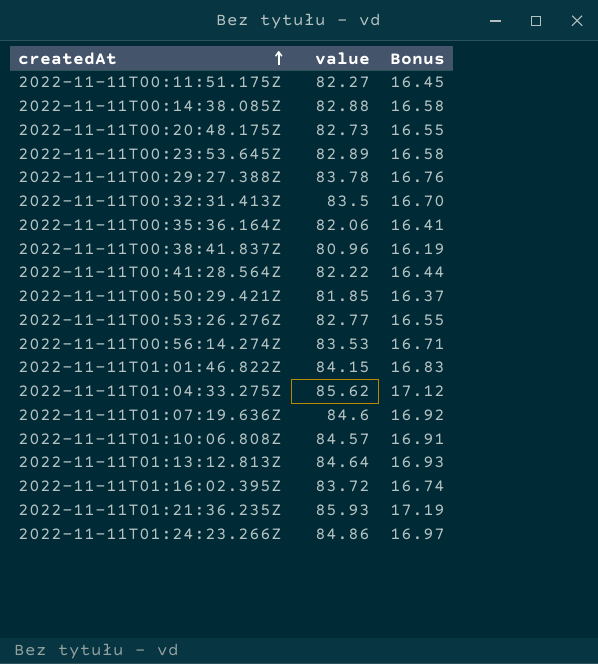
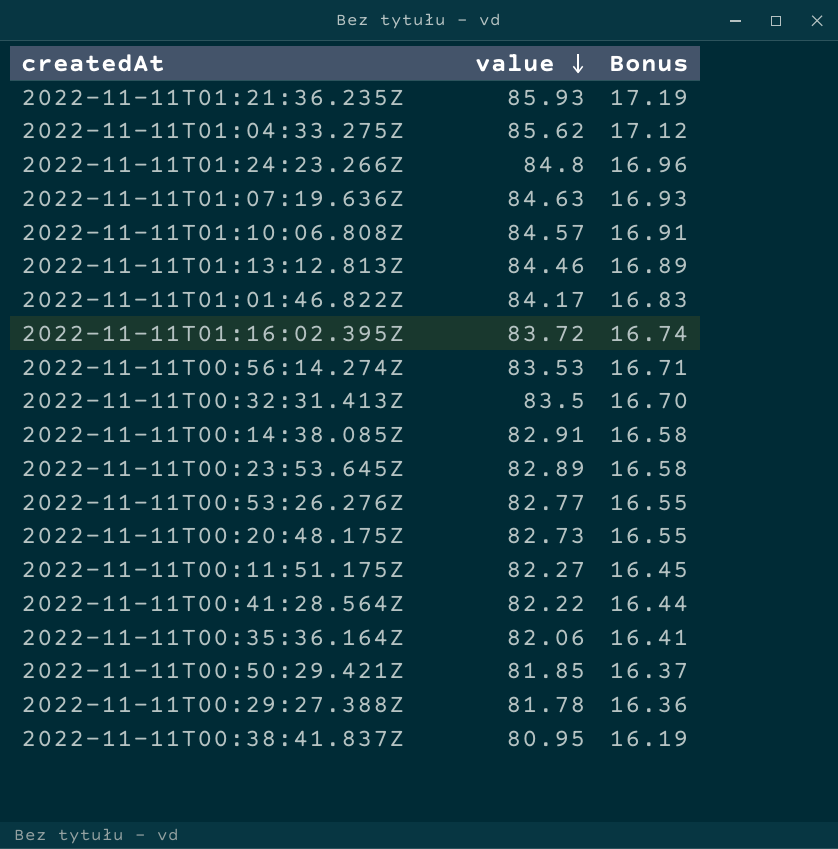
row order: createdAt ascending -> value descending
2022-11-11T01:24:23.266Z | value: 84.86 -> 84.8
2022-11-11T01:24:23.266Z | Bonus: 16.97 -> 16.96
2022-11-11T01:07:19.636Z | value: 84.6 -> 84.63
2022-11-11T01:07:19.636Z | Bonus: 16.92 -> 16.93
2022-11-11T01:13:12.813Z | value: 84.64 -> 84.46
2022-11-11T01:13:12.813Z | Bonus: 16.93 -> 16.89
2022-11-11T01:01:46.822Z | value: 84.15 -> 84.17
2022-11-11T00:14:38.085Z | value: 82.88 -> 82.91
2022-11-11T00:29:27.388Z | value: 83.78 -> 81.78
2022-11-11T00:29:27.388Z | Bonus: 16.76 -> 16.36
2022-11-11T00:38:41.837Z | value: 80.96 -> 80.95

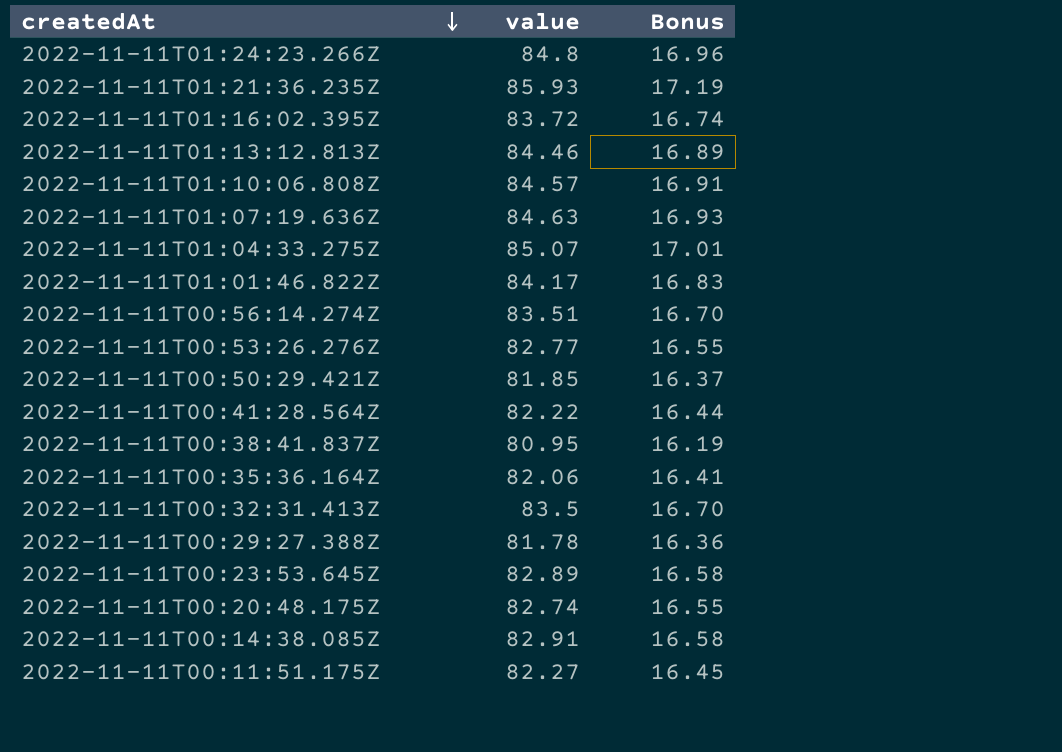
row order: value descending -> createdAt descending
2022-11-11T01:04:33.275Z | value: 85.62 -> 85.07
2022-11-11T01:04:33.275Z | Bonus: 17.12 -> 17.01
2022-11-11T00:56:14.274Z | value: 83.53 -> 83.51
2022-11-11T00:56:14.274Z | Bonus: 16.71 -> 16.70
2022-11-11T00:20:48.175Z | value: 82.73 -> 82.74

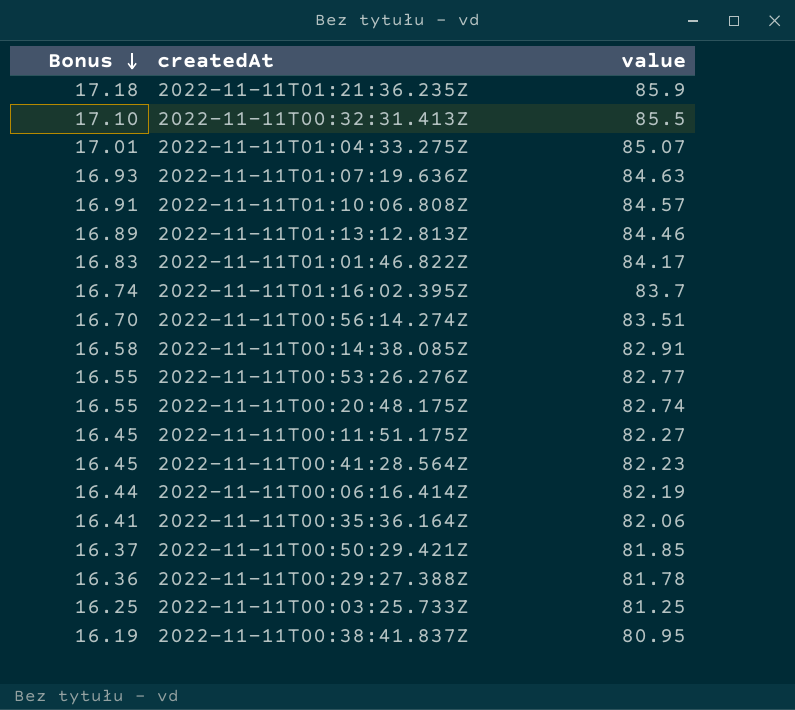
row order: createdAt descending -> Bonus descending
column Bonus | position: 3 -> 1
row 2022-11-11T01:24:23.266Z: 84.8 | 16.96 -> none
row 2022-11-11T00:23:53.645Z: 82.89 | 16.58 -> none
2022-11-11T01:21:36.235Z | Bonus: 17.19 -> 17.18
2022-11-11T01:21:36.235Z | value: 85.93 -> 85.9
2022-11-11T00:32:31.413Z | Bonus: 16.70 -> 17.10
2022-11-11T00:32:31.413Z | value: 83.5 -> 85.5
2022-11-11T01:16:02.395Z | value: 83.72 -> 83.7
2022-11-11T00:41:28.564Z | Bonus: 16.44 -> 16.45
2022-11-11T00:41:28.564Z | value: 82.22 -> 82.23
row 2022-11-11T00:06:16.414Z: none -> 16.44 | 82.19
row 2022-11-11T00:03:25.733Z: none -> 16.25 | 81.25

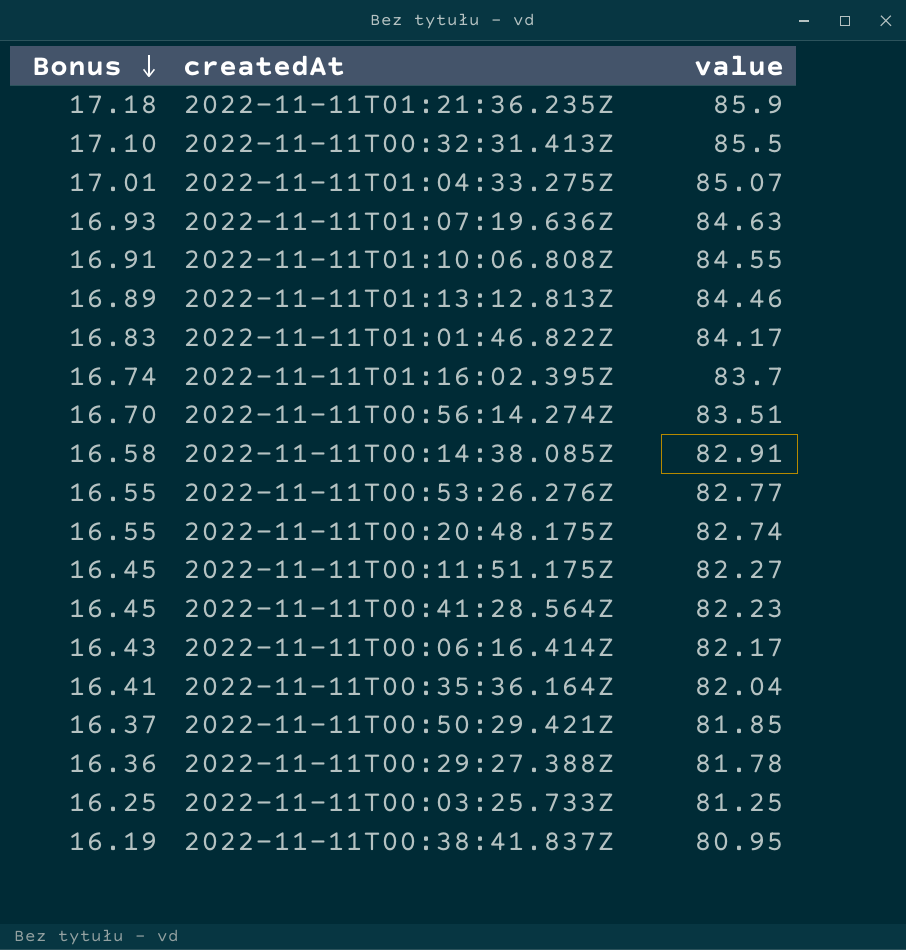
2022-11-11T01:10:06.808Z | value: 84.57 -> 84.55
2022-11-11T00:06:16.414Z | Bonus: 16.44 -> 16.43
2022-11-11T00:06:16.414Z | value: 82.19 -> 82.17
2022-11-11T00:35:36.164Z | value: 82.06 -> 82.04

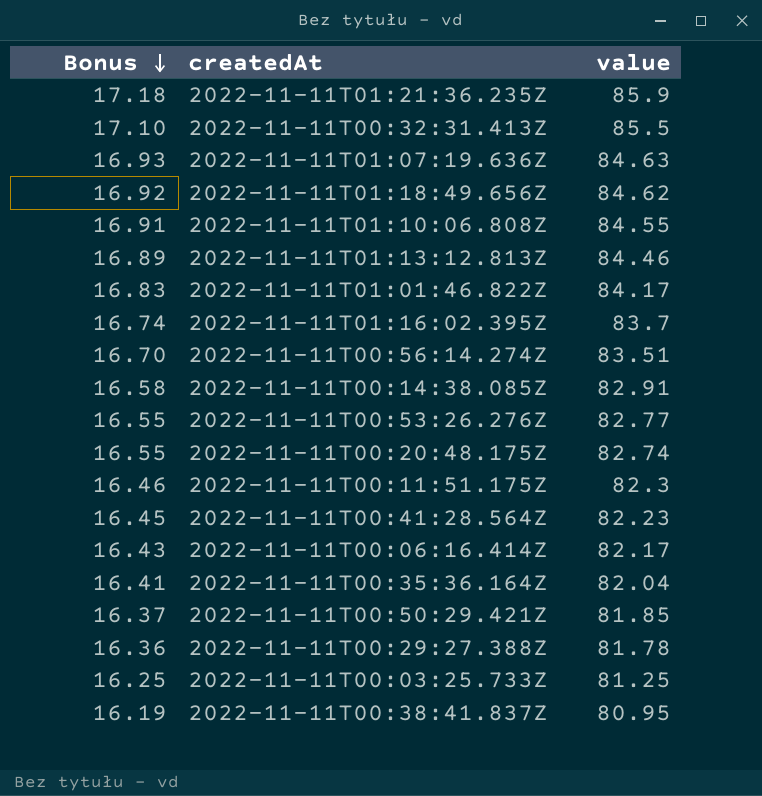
row 2022-11-11T01:04:33.275Z: 17.01 | 85.07 -> none
row 2022-11-11T01:18:49.656Z: none -> 16.92 | 84.62
2022-11-11T00:11:51.175Z | Bonus: 16.45 -> 16.46
2022-11-11T00:11:51.175Z | value: 82.27 -> 82.3

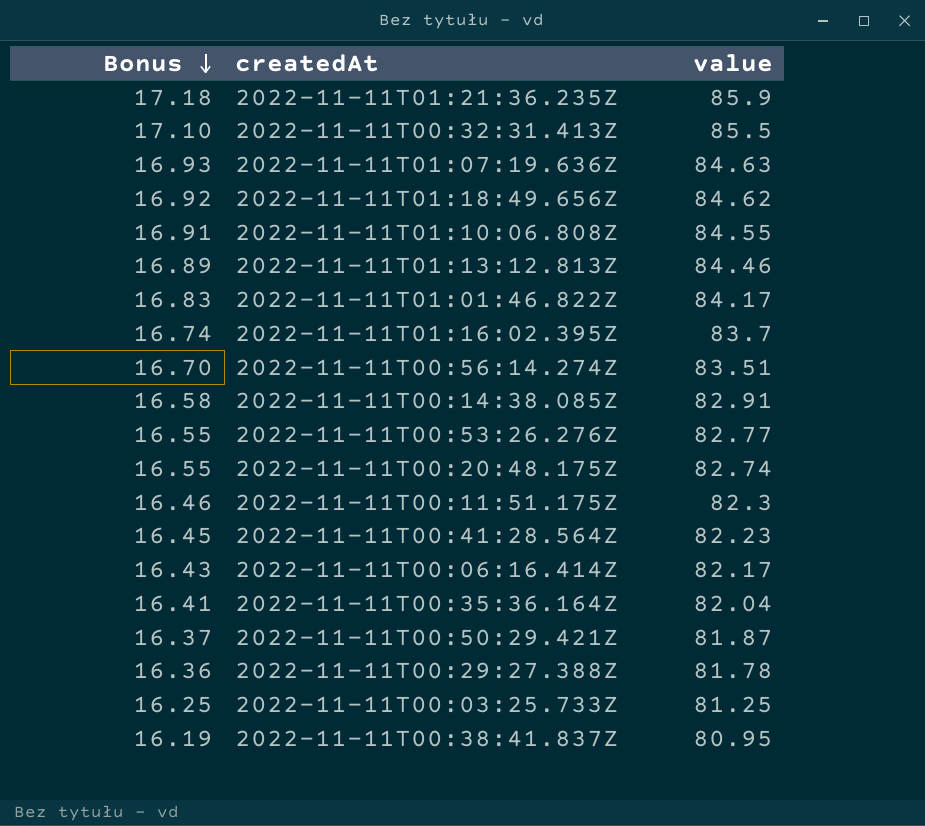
2022-11-11T00:50:29.421Z | value: 81.85 -> 81.87

